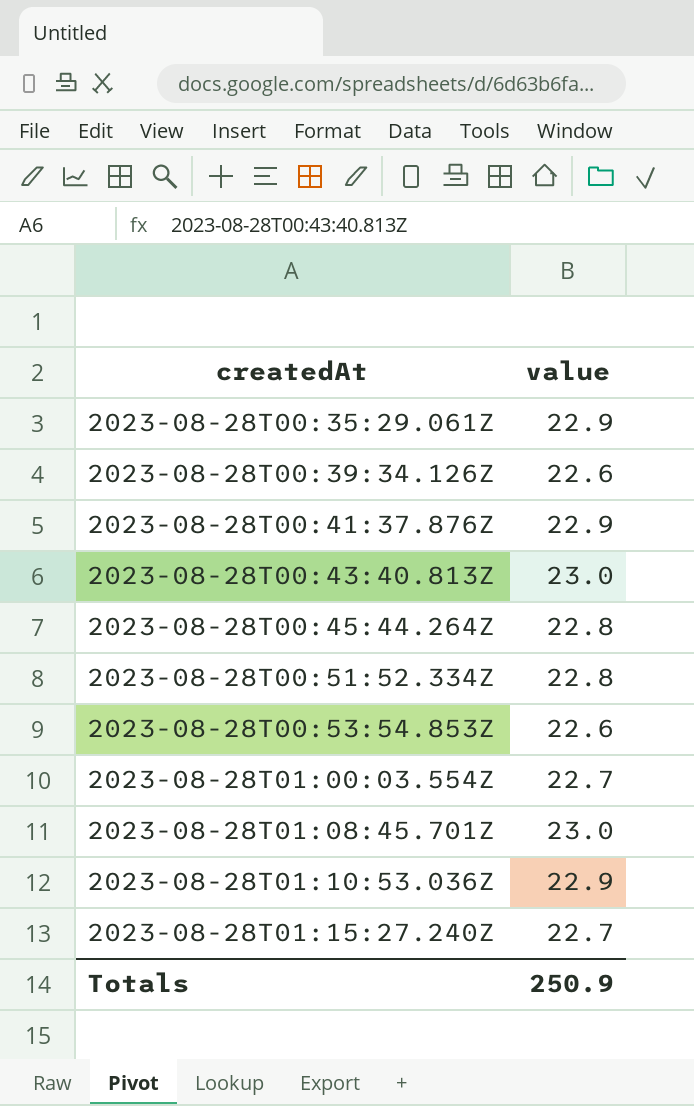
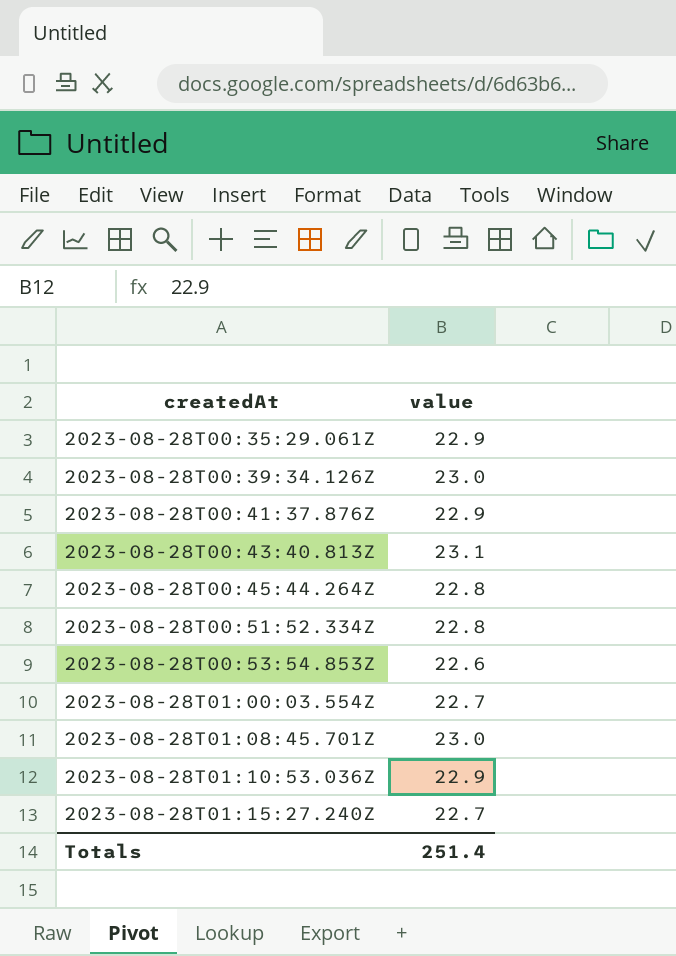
2023-08-28T00:39:34.126Z | value: 22.6 -> 23.0
2023-08-28T00:43:40.813Z | value: 23.0 -> 23.1
Totals | value: 250.9 -> 251.4

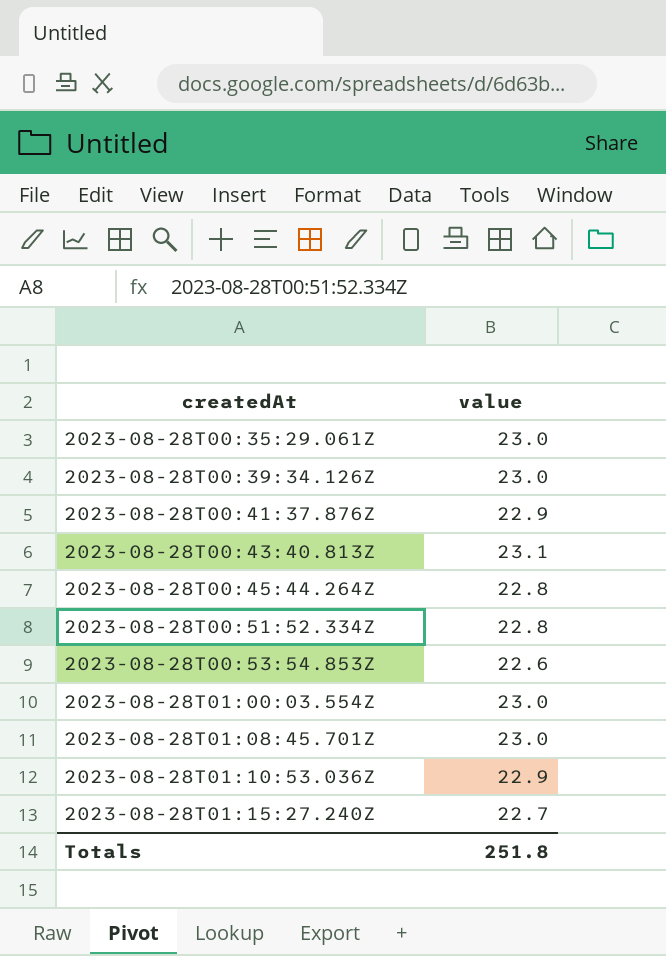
2023-08-28T00:35:29.061Z | value: 22.9 -> 23.0
2023-08-28T01:00:03.554Z | value: 22.7 -> 23.0
Totals | value: 251.4 -> 251.8

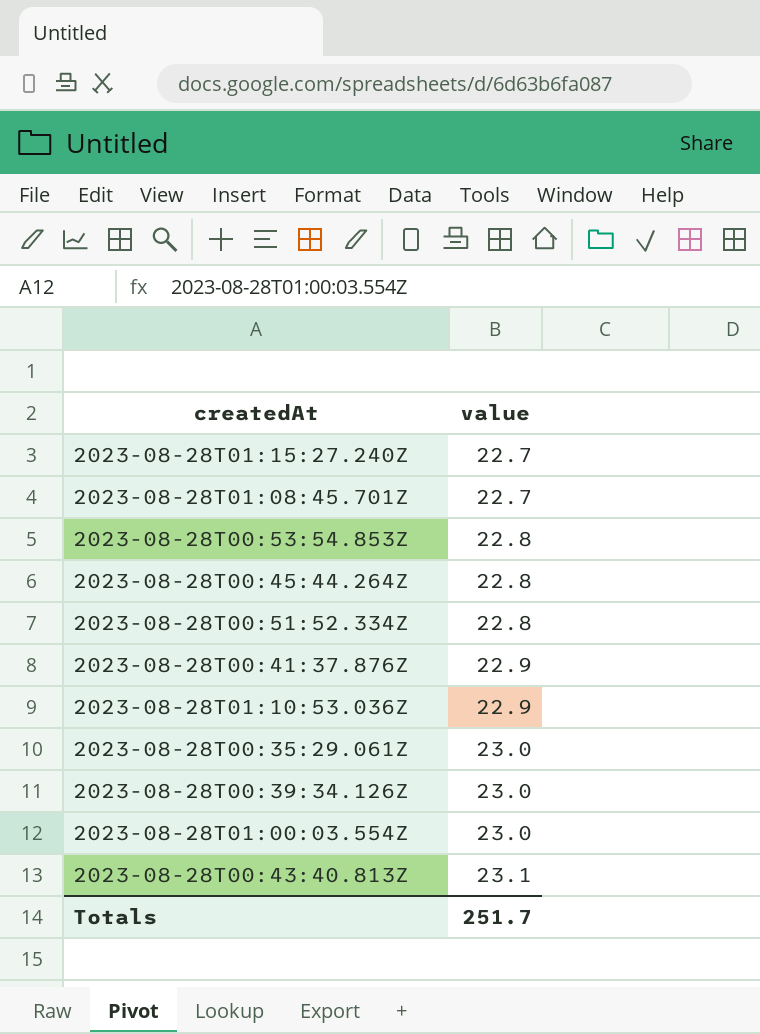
row order: createdAt ascending -> value ascending
2023-08-28T01:08:45.701Z | value: 23.0 -> 22.7
2023-08-28T00:53:54.853Z | value: 22.6 -> 22.8
Totals | value: 251.8 -> 251.7

